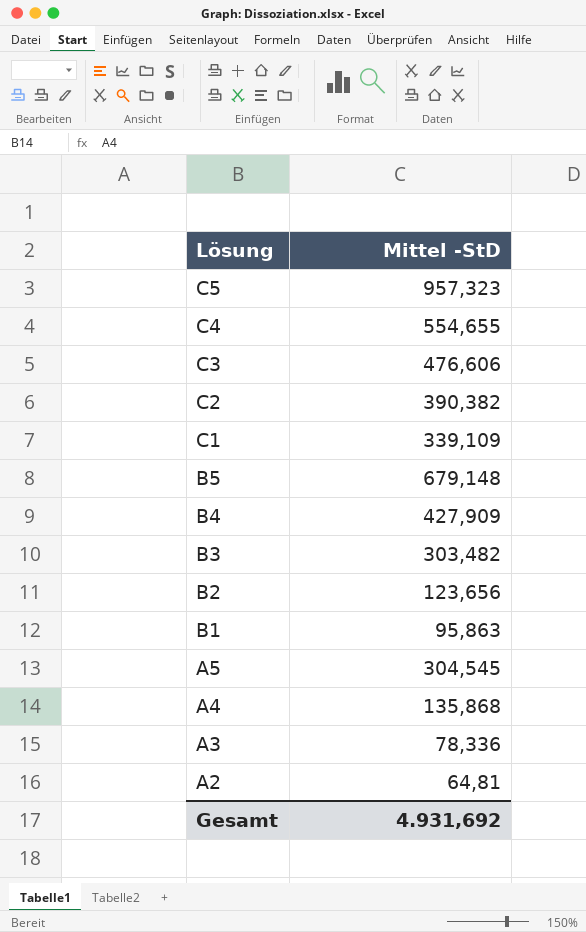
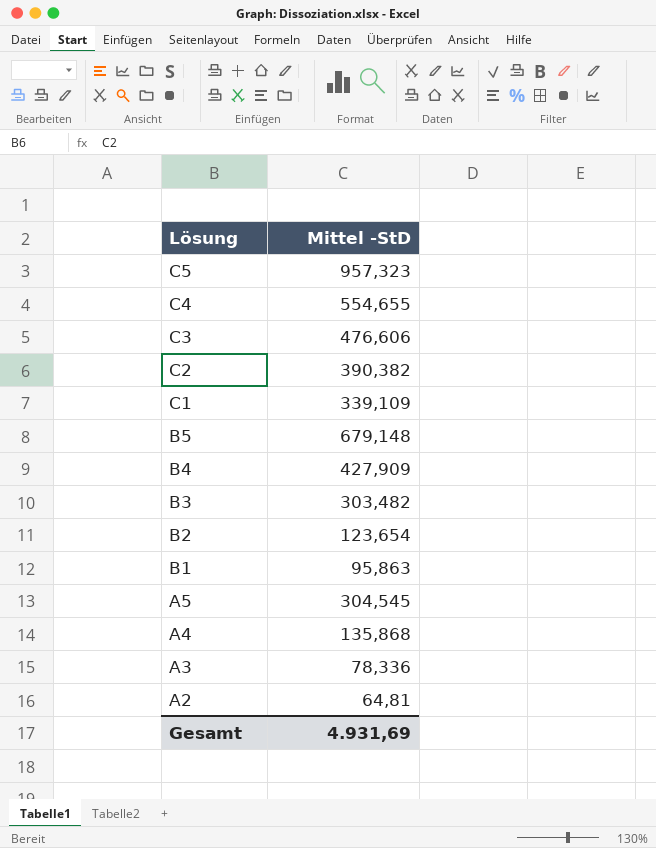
B2 | Mittel -StD: 123,656 -> 123,654
Gesamt | Mittel -StD: 4.931,692 -> 4.931,69

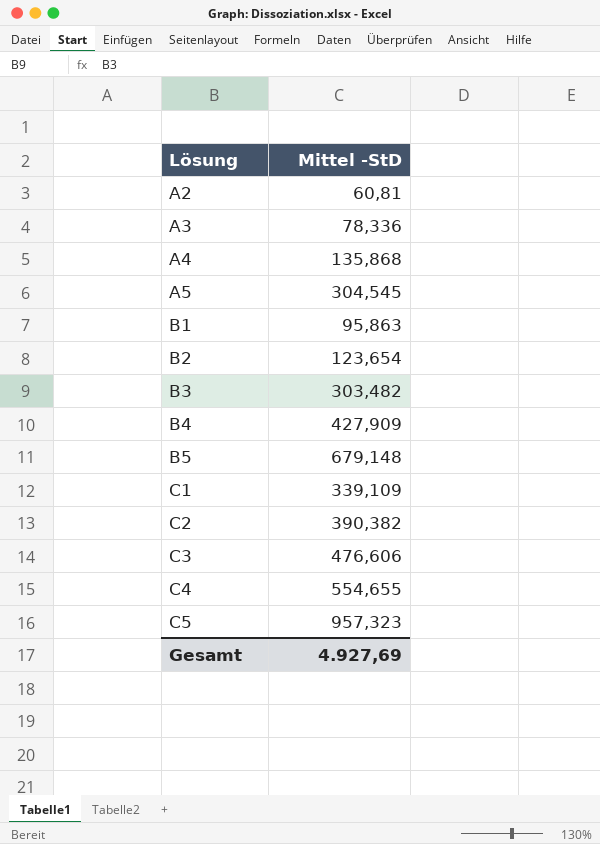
row order: Lösung descending -> Lösung ascending
A2 | Mittel -StD: 64,81 -> 60,81
Gesamt | Mittel -StD: 4.931,69 -> 4.927,69

